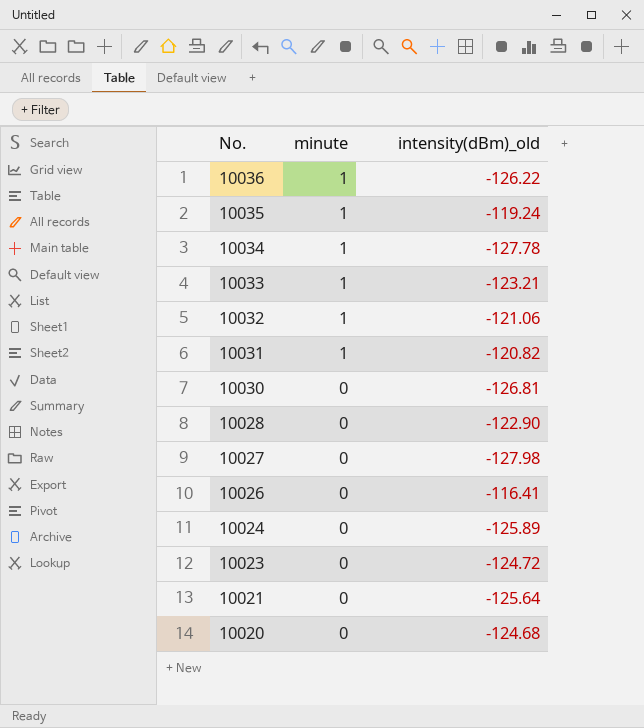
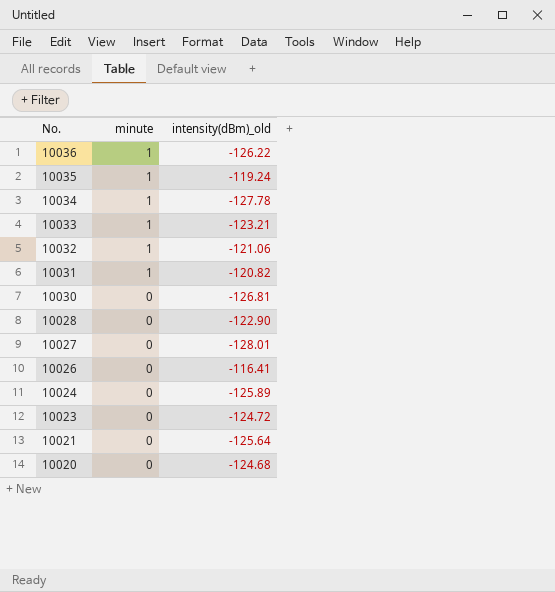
10027 | intensity(dBm)_old: -127.98 -> -128.01

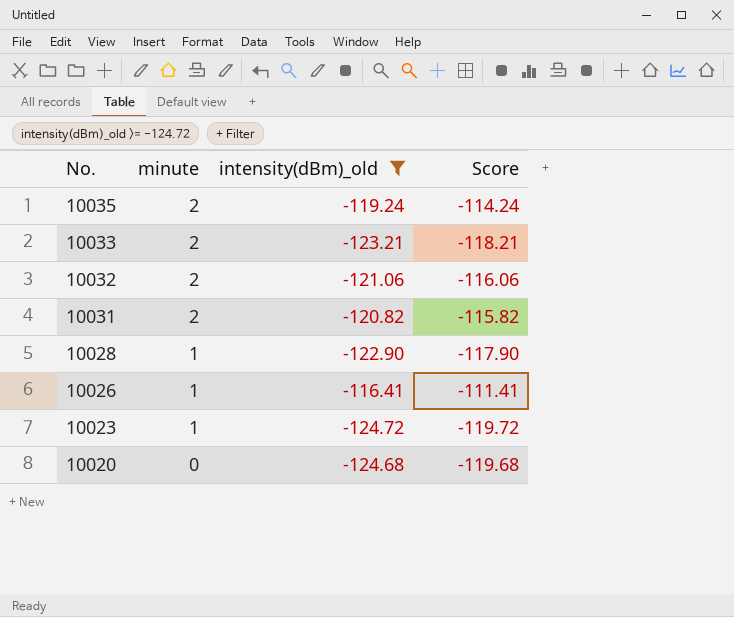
filter: none -> intensity(dBm)_old >= -124.72
column Score | formula: none -> [intensity(dBm)_old] + 5
10035 | minute: 1 -> 2
10033 | minute: 1 -> 2
10032 | minute: 1 -> 2
10031 | minute: 1 -> 2
10028 | minute: 0 -> 1
10026 | minute: 0 -> 1
10023 | minute: 0 -> 1

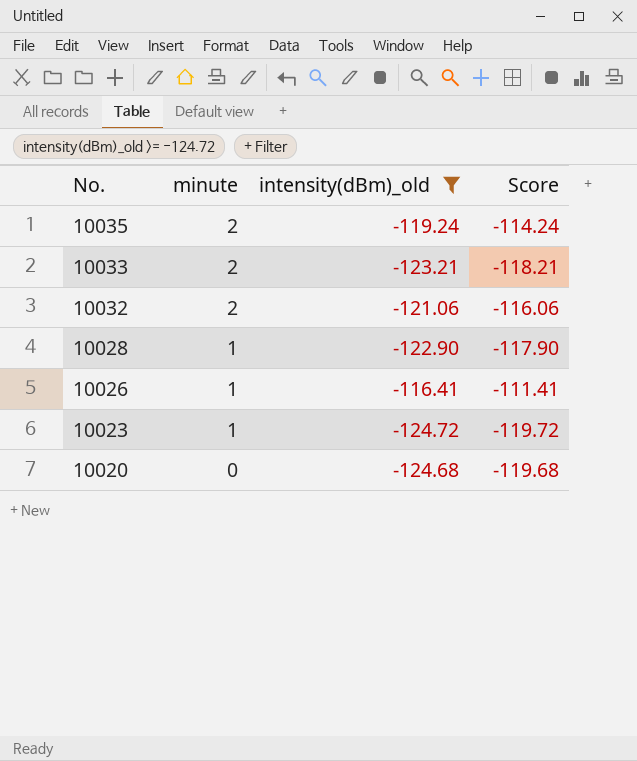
row 10031: 2 | -120.82 | -115.82 -> none

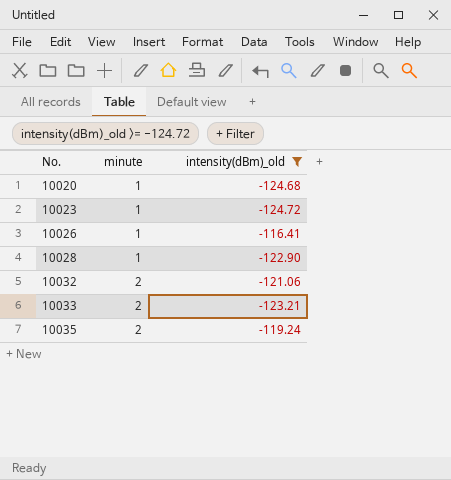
row order: No. descending -> No. ascending
column Score | formula: [intensity(dBm)_old] + 5 -> none
10020 | minute: 0 -> 1

